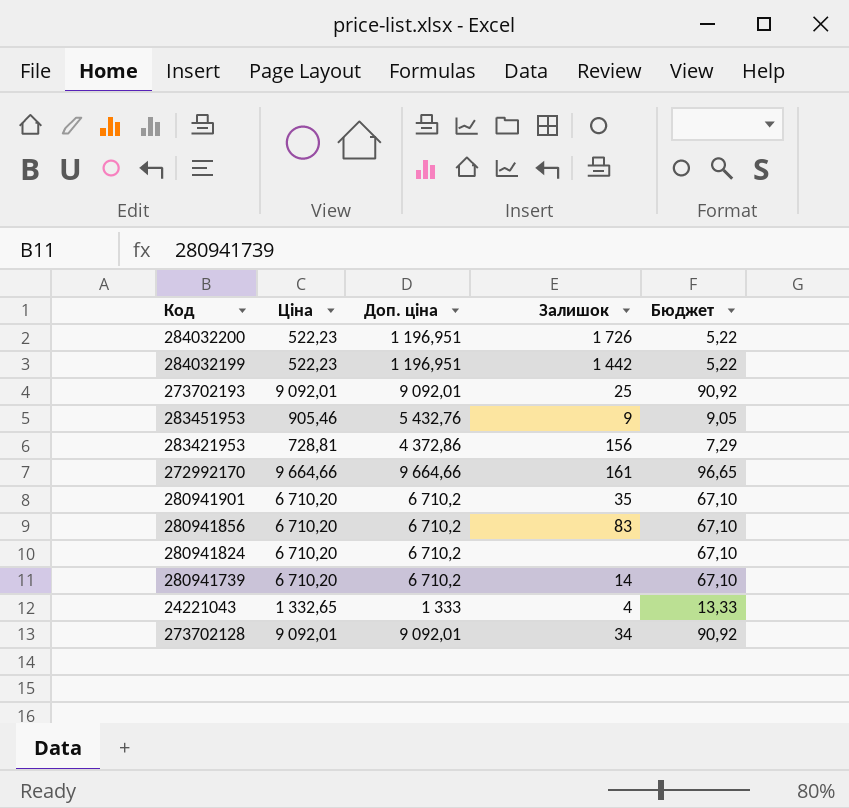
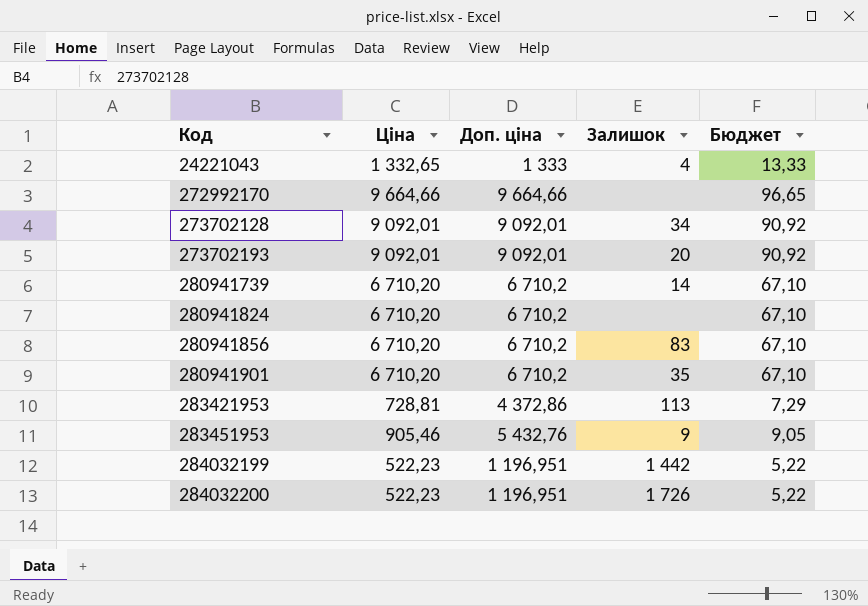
row order: none -> Код ascending
272992170 | Залишок: 161 -> none
273702193 | Залишок: 25 -> 20
283421953 | Залишок: 156 -> 113

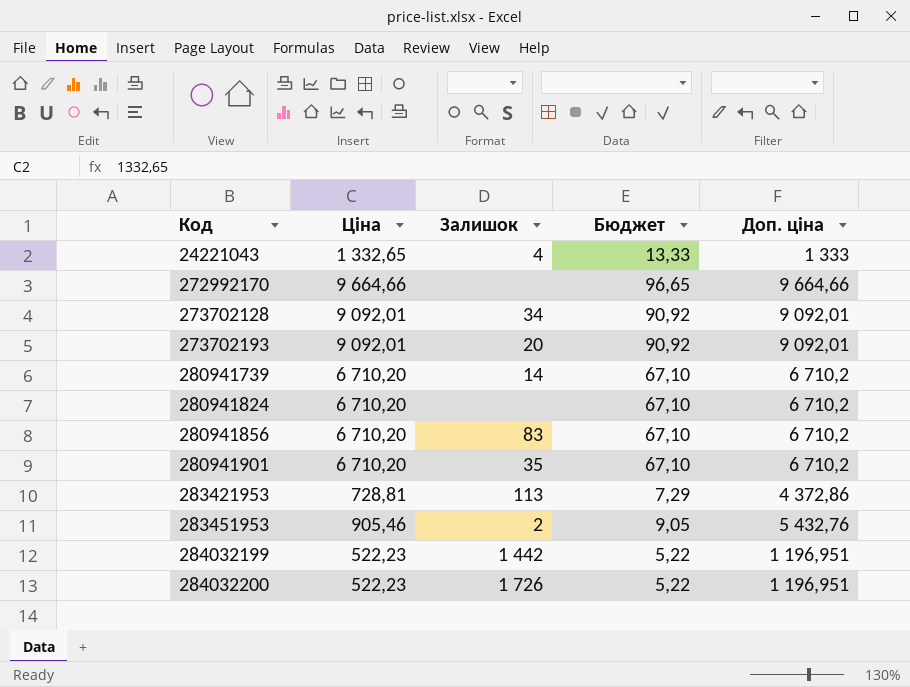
column Доп. ціна | position: 3 -> 5
283451953 | Залишок: 9 -> 2

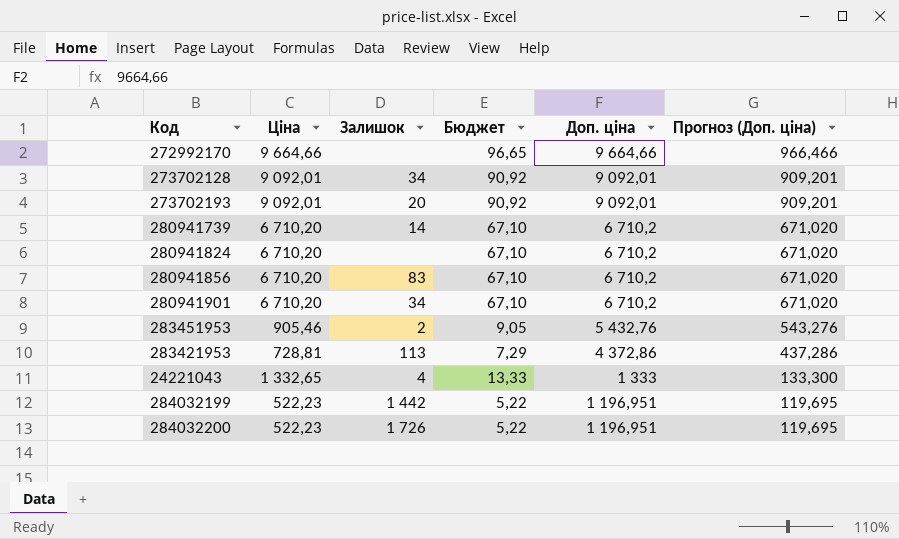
row order: Код ascending -> Доп. ціна descending
column Прогноз (Доп. ціна) | formula: none -> [Доп. ціна] * 0,1
280941901 | Залишок: 35 -> 34

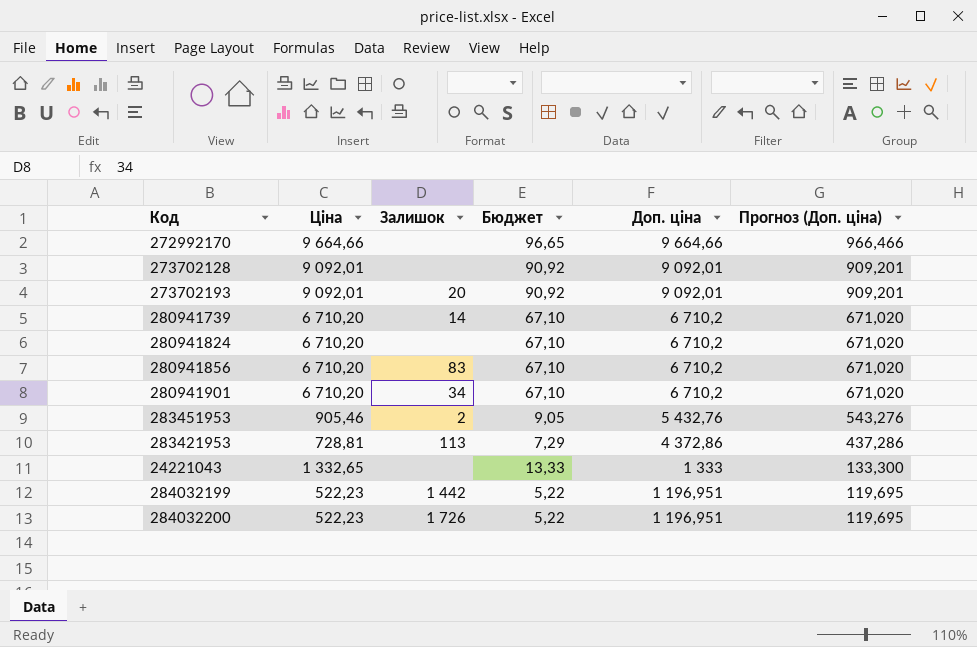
273702128 | Залишок: 34 -> none
24221043 | Залишок: 4 -> none

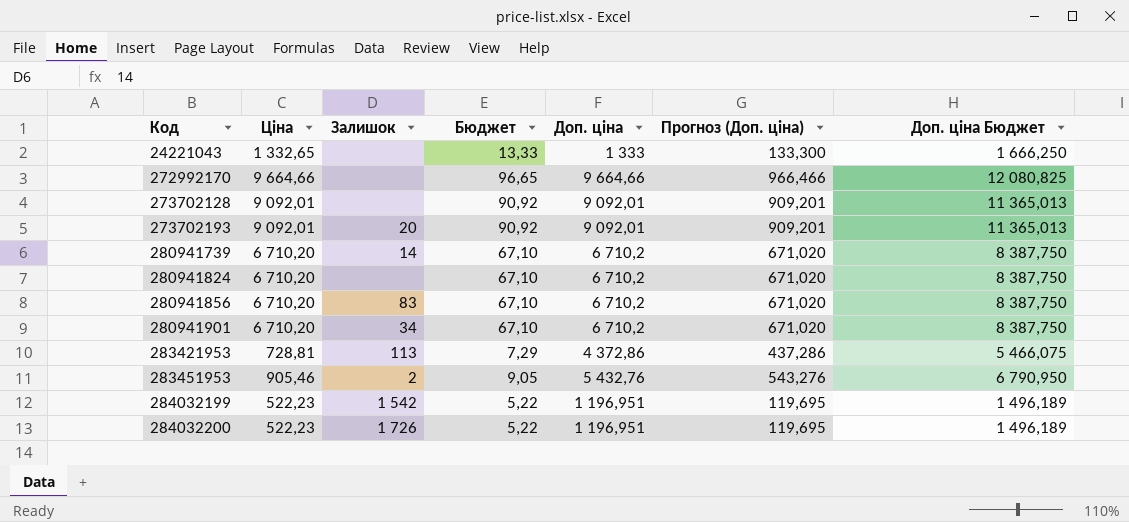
row order: Доп. ціна descending -> Код ascending
column Доп. ціна Бюджет | formula: none -> [Доп. ціна] * 1,25
284032199 | Залишок: 1 442 -> 1 542

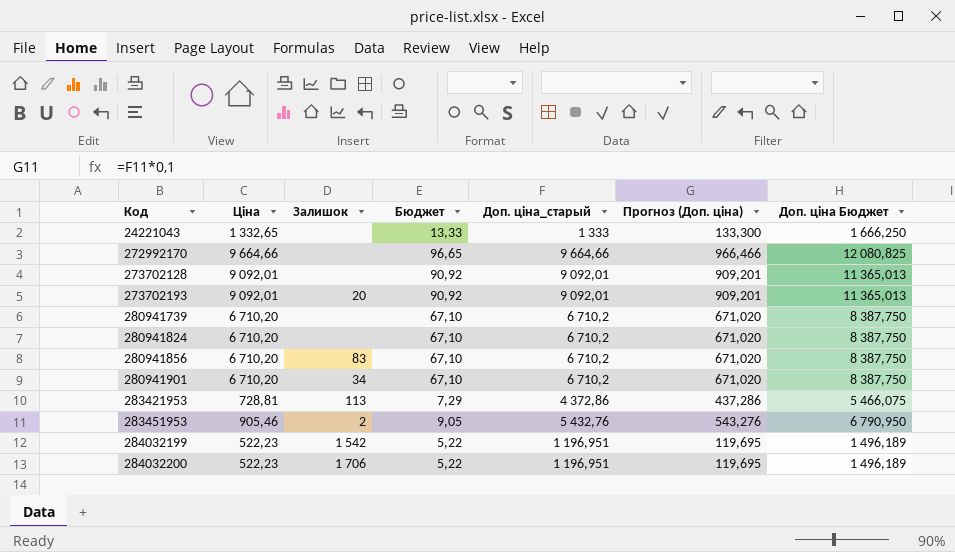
column name: Доп. ціна -> Доп. ціна_старый
280941739 | Залишок: 14 -> none
284032200 | Залишок: 1 726 -> 1 706

